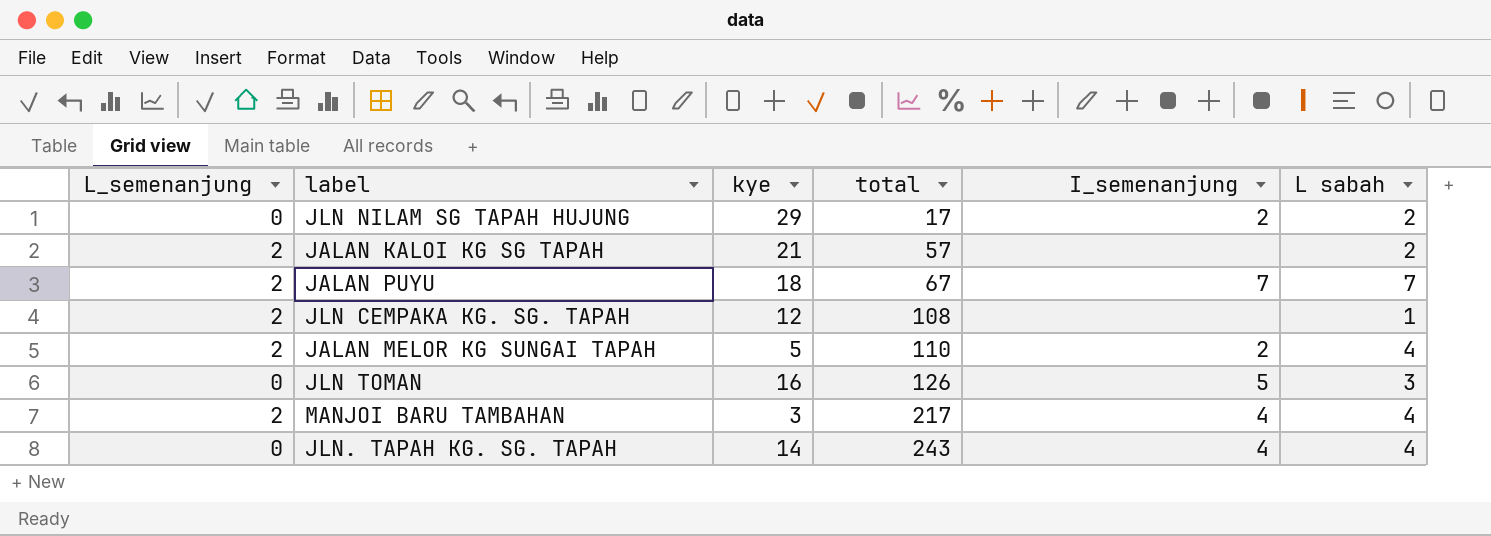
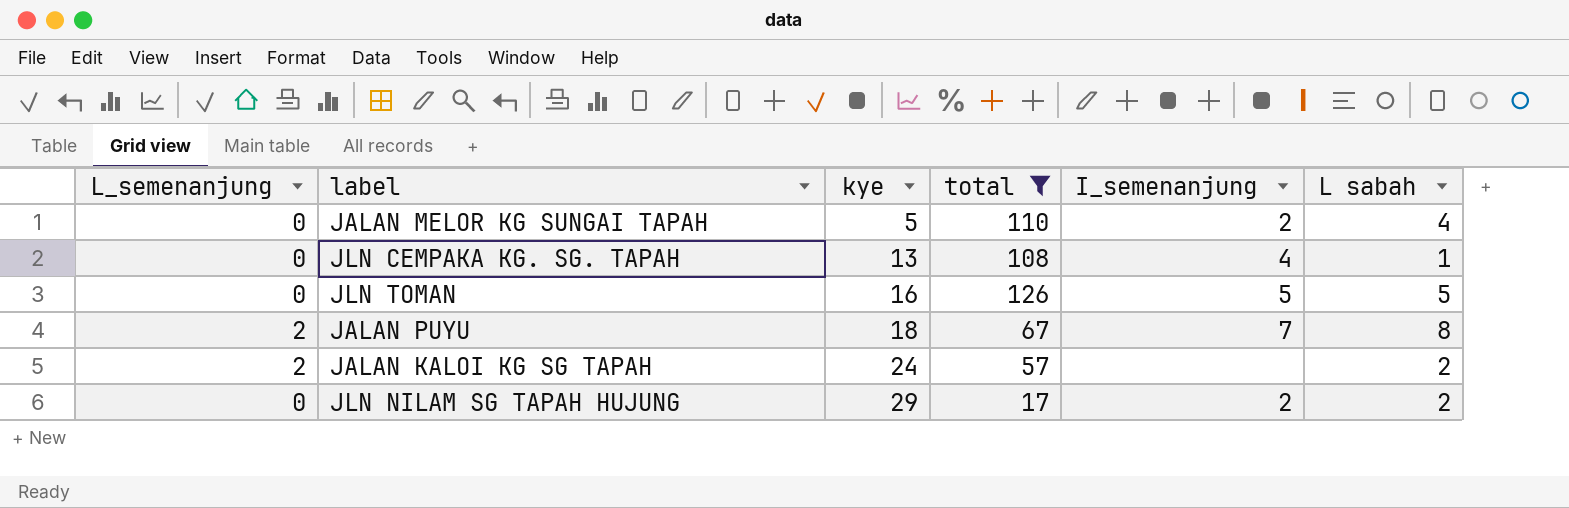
filter: none -> total <= 126
row order: total ascending -> kye ascending
JALAN MELOR KG SUNGAI TAPAH | L_semenanjung: 2 -> 0
JLN CEMPAKA KG. SG. TAPAH | L_semenanjung: 2 -> 0
JLN CEMPAKA KG. SG. TAPAH | kye: 12 -> 13
JLN CEMPAKA KG. SG. TAPAH | I_semenanjung: none -> 4
JLN TOMAN | L sabah: 3 -> 5
JALAN PUYU | L sabah: 7 -> 8
JALAN KALOI KG SG TAPAH | kye: 21 -> 24

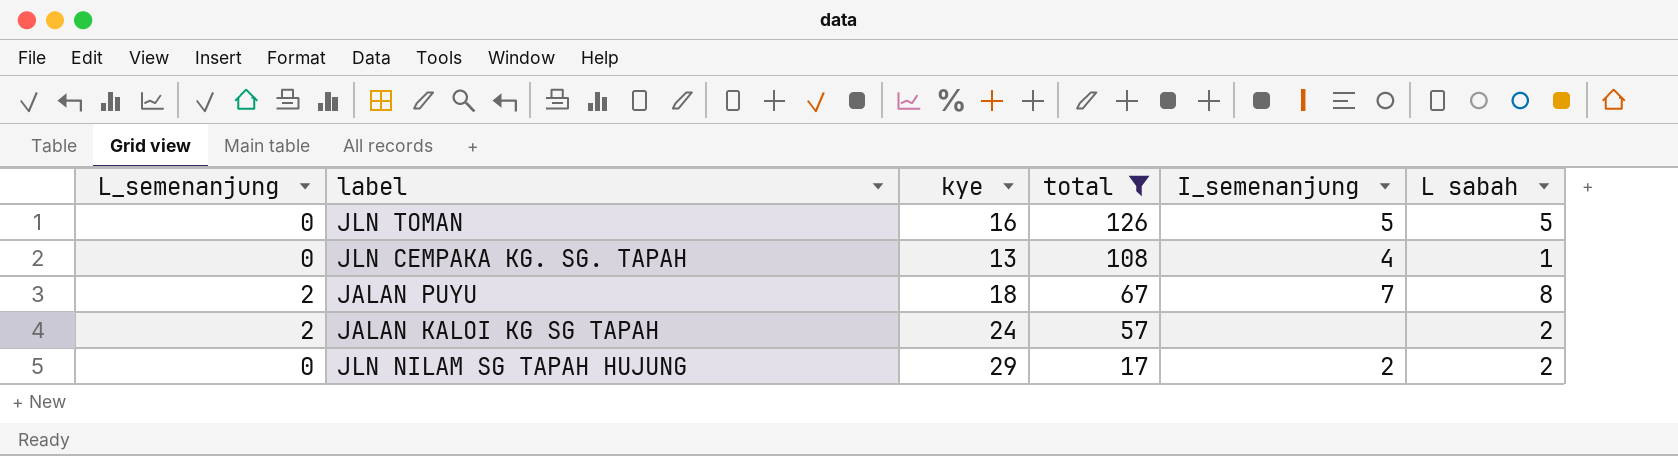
row order: kye ascending -> total descending
row JALAN MELOR KG SUNGAI TAPAH: 0 | 5 | 110 | 2 | 4 -> none

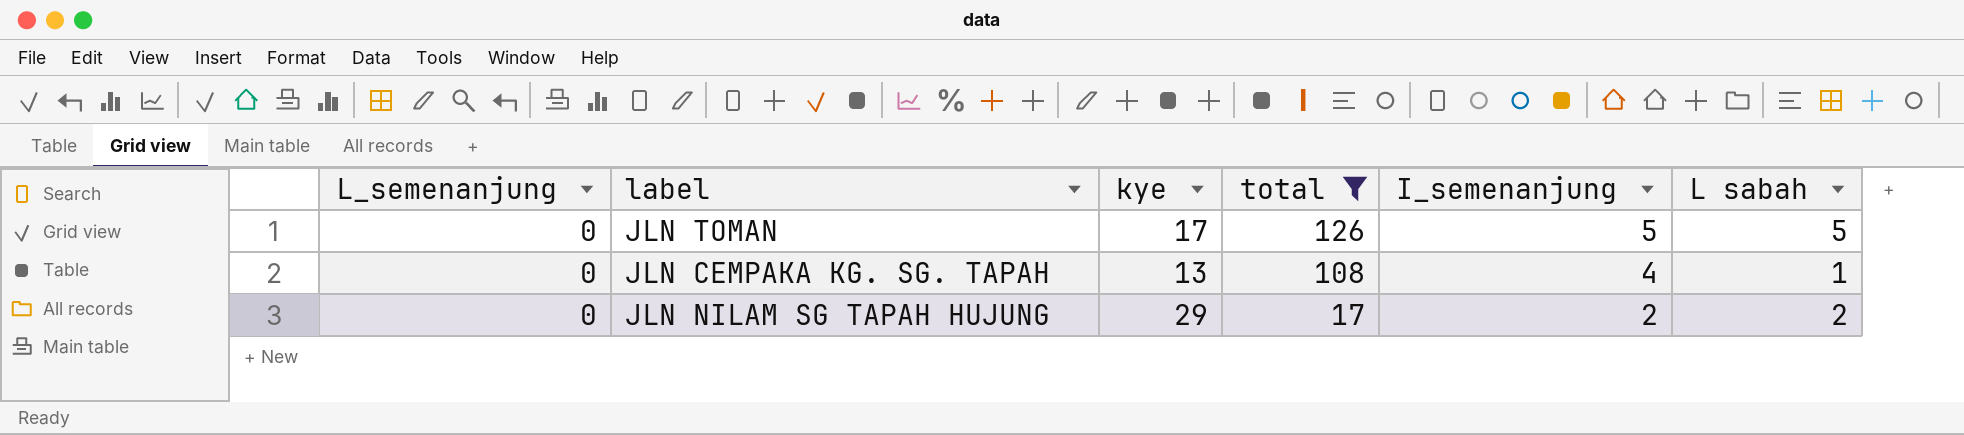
row JALAN PUYU: 2 | 18 | 67 | 7 | 8 -> none
row JALAN KALOI KG SG TAPAH: 2 | 24 | 57 | none | 2 -> none
JLN TOMAN | kye: 16 -> 17

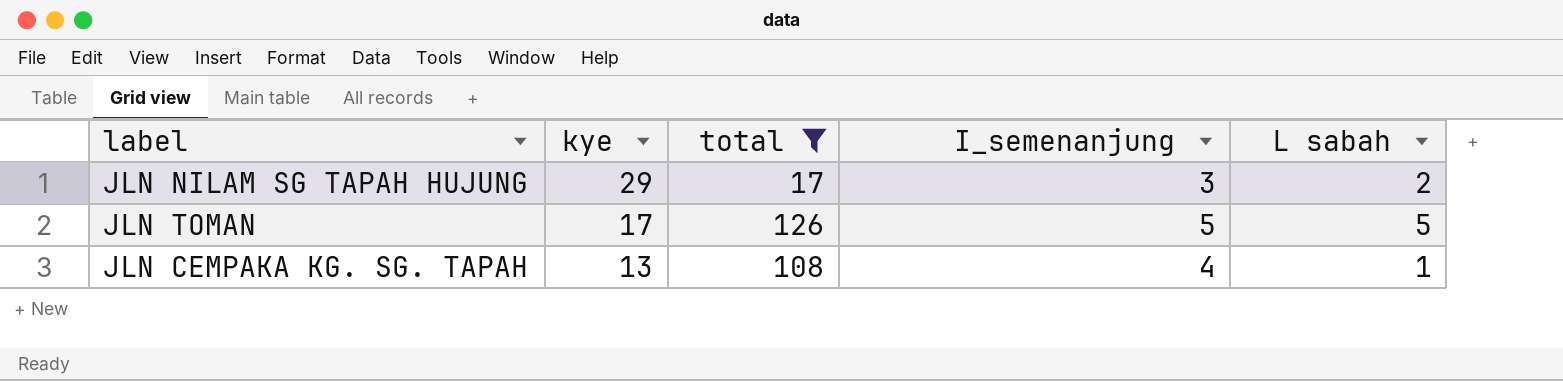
row order: total descending -> kye descending
column L_semenanjung | position: 1 -> none
JLN NILAM SG TAPAH HUJUNG | I_semenanjung: 2 -> 3

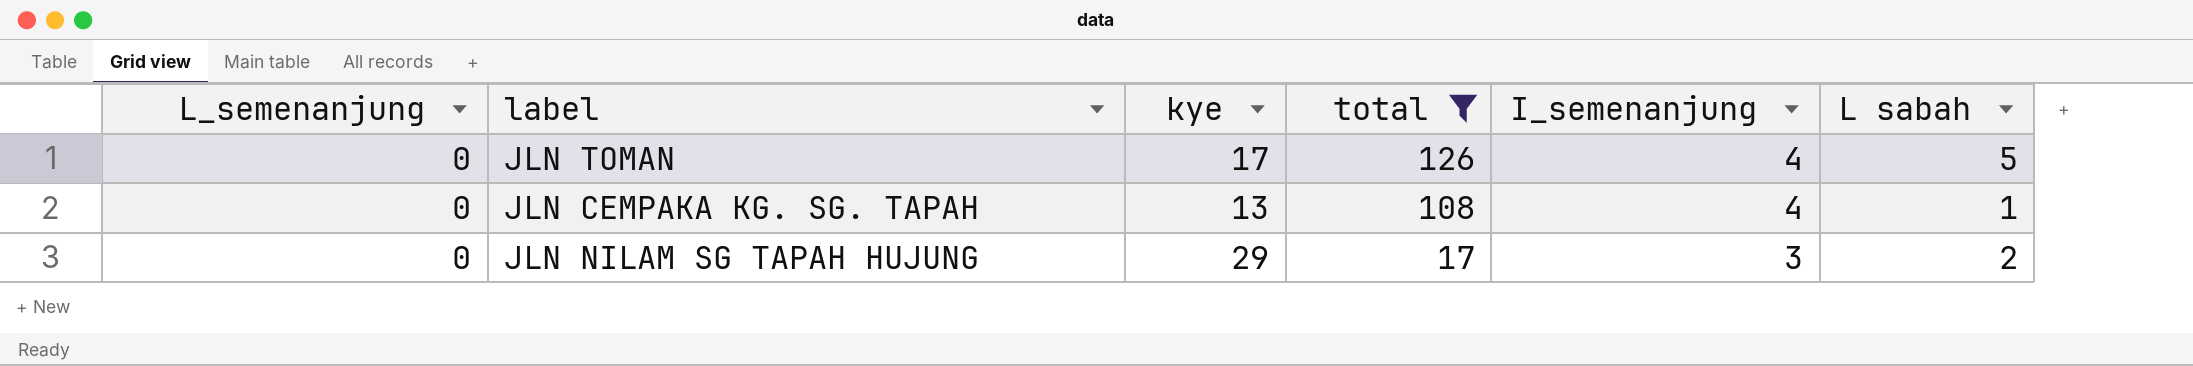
row order: kye descending -> total descending
column L_semenanjung | position: none -> 1
JLN TOMAN | I_semenanjung: 5 -> 4

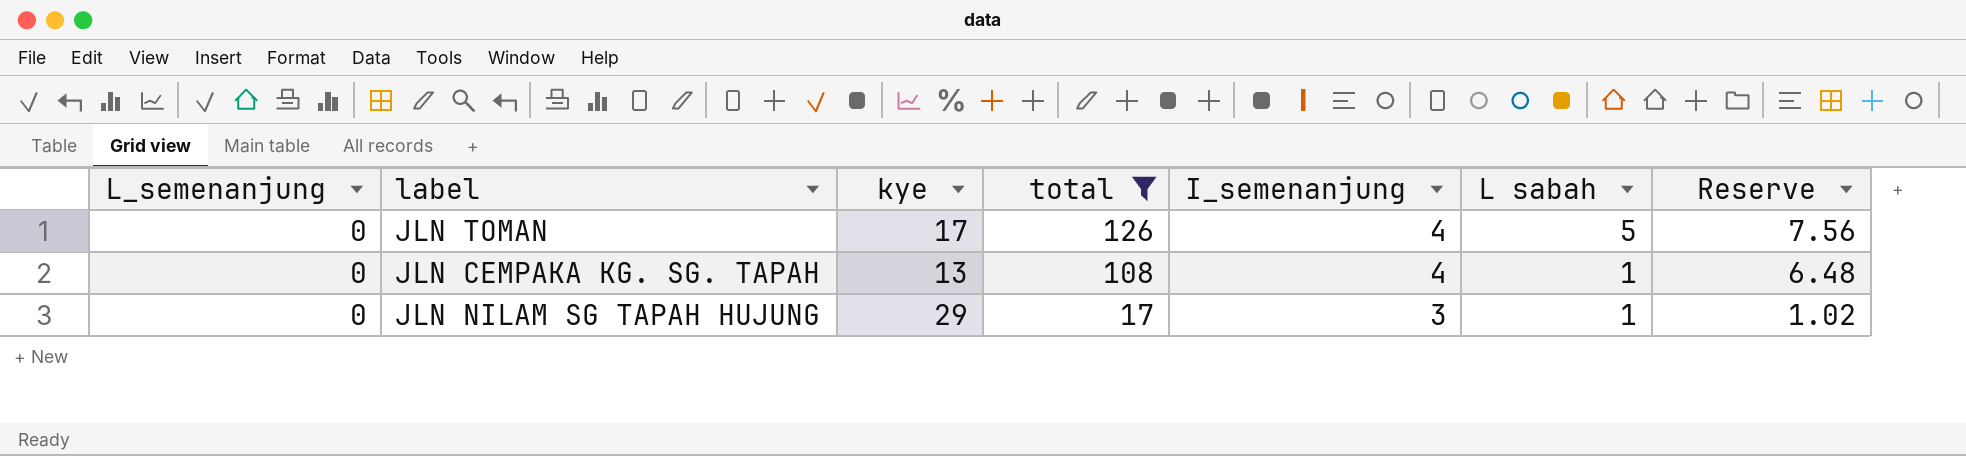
column Reserve | formula: none -> [total] * 0.06
JLN NILAM SG TAPAH HUJUNG | L sabah: 2 -> 1

